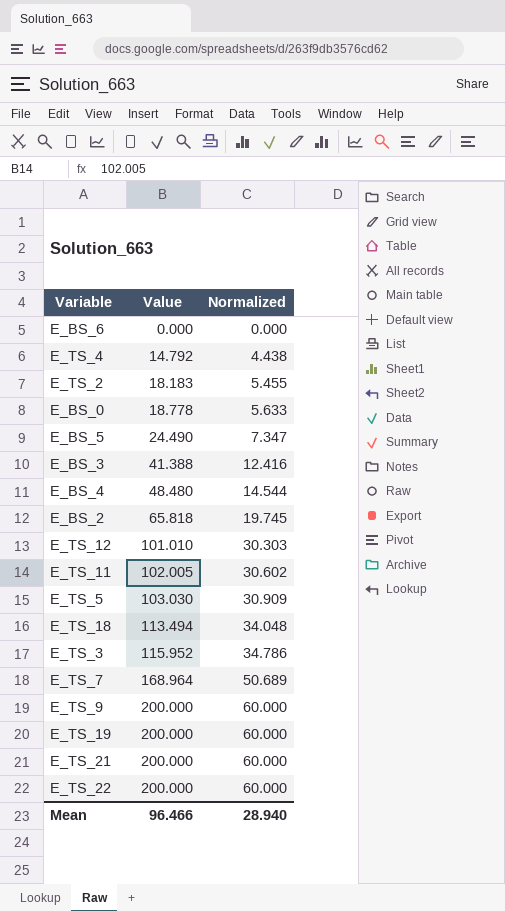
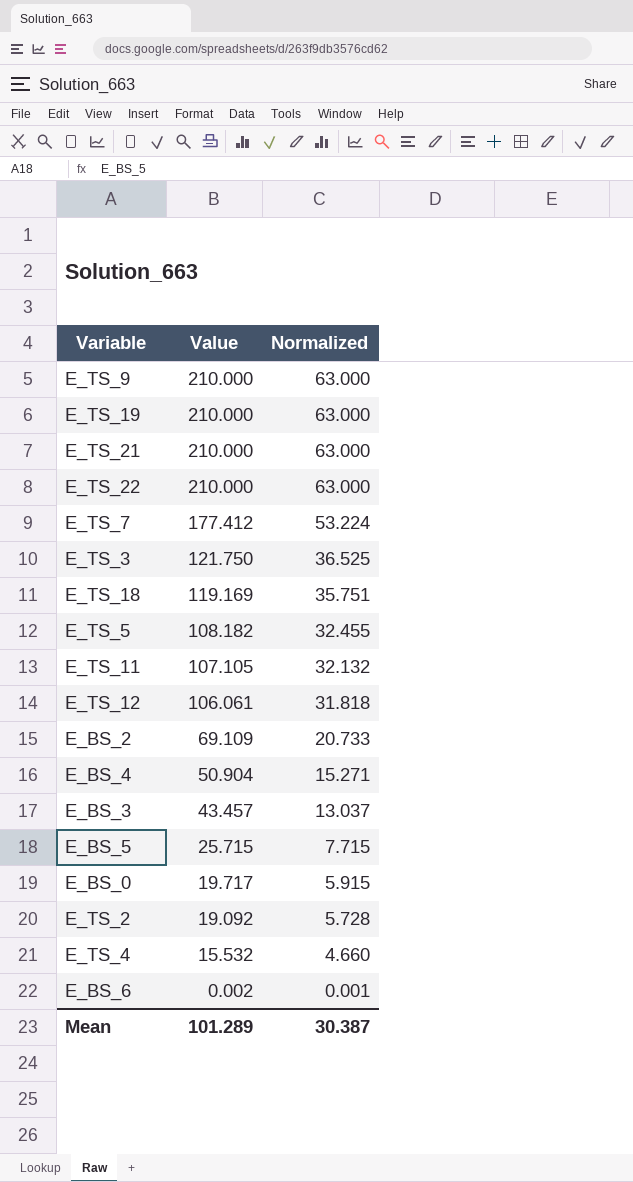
row order: Value ascending -> Value descending
E_TS_9 | Value: 200.000 -> 210.000
E_TS_9 | Normalized: 60.000 -> 63.000
E_TS_19 | Value: 200.000 -> 210.000
E_TS_19 | Normalized: 60.000 -> 63.000
E_TS_21 | Value: 200.000 -> 210.000
E_TS_21 | Normalized: 60.000 -> 63.000
E_TS_22 | Value: 200.000 -> 210.000
E_TS_22 | Normalized: 60.000 -> 63.000
E_TS_7 | Value: 168.964 -> 177.412
E_TS_7 | Normalized: 50.689 -> 53.224
E_TS_3 | Value: 115.952 -> 121.750
E_TS_3 | Normalized: 34.786 -> 36.525
E_TS_18 | Value: 113.494 -> 119.169
E_TS_18 | Normalized: 34.048 -> 35.751
E_TS_5 | Value: 103.030 -> 108.182
E_TS_5 | Normalized: 30.909 -> 32.455
E_TS_11 | Value: 102.005 -> 107.105
E_TS_11 | Normalized: 30.602 -> 32.132
E_TS_12 | Value: 101.010 -> 106.061
E_TS_12 | Normalized: 30.303 -> 31.818
E_BS_2 | Value: 65.818 -> 69.109
E_BS_2 | Normalized: 19.745 -> 20.733
E_BS_4 | Value: 48.480 -> 50.904
E_BS_4 | Normalized: 14.544 -> 15.271
E_BS_3 | Value: 41.388 -> 43.457
E_BS_3 | Normalized: 12.416 -> 13.037
E_BS_5 | Value: 24.490 -> 25.715
E_BS_5 | Normalized: 7.347 -> 7.715
E_BS_0 | Value: 18.778 -> 19.717
E_BS_0 | Normalized: 5.633 -> 5.915
E_TS_2 | Value: 18.183 -> 19.092
E_TS_2 | Normalized: 5.455 -> 5.728
E_TS_4 | Value: 14.792 -> 15.532
E_TS_4 | Normalized: 4.438 -> 4.660
E_BS_6 | Value: 0.000 -> 0.002
E_BS_6 | Normalized: 0.000 -> 0.001
Mean | Value: 96.466 -> 101.289
Mean | Normalized: 28.940 -> 30.387

